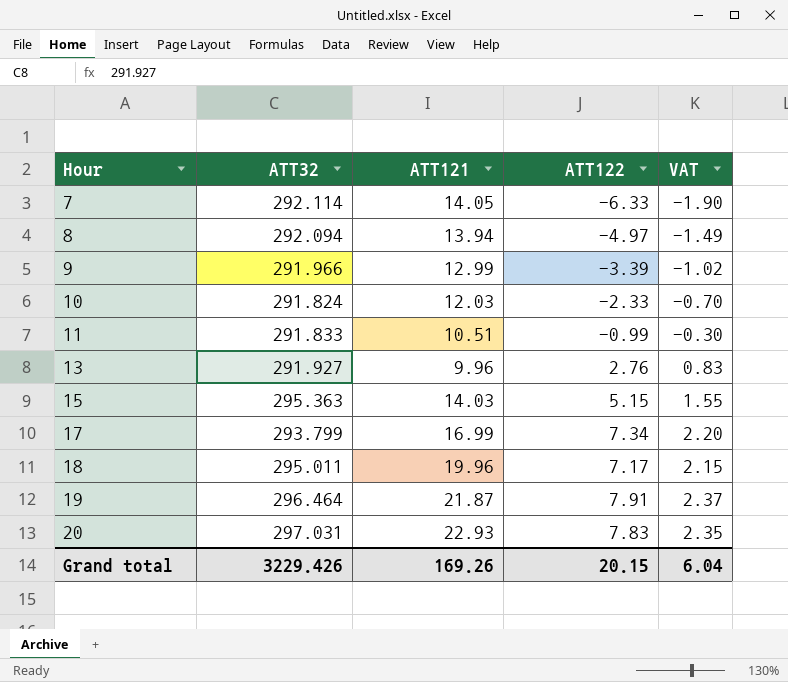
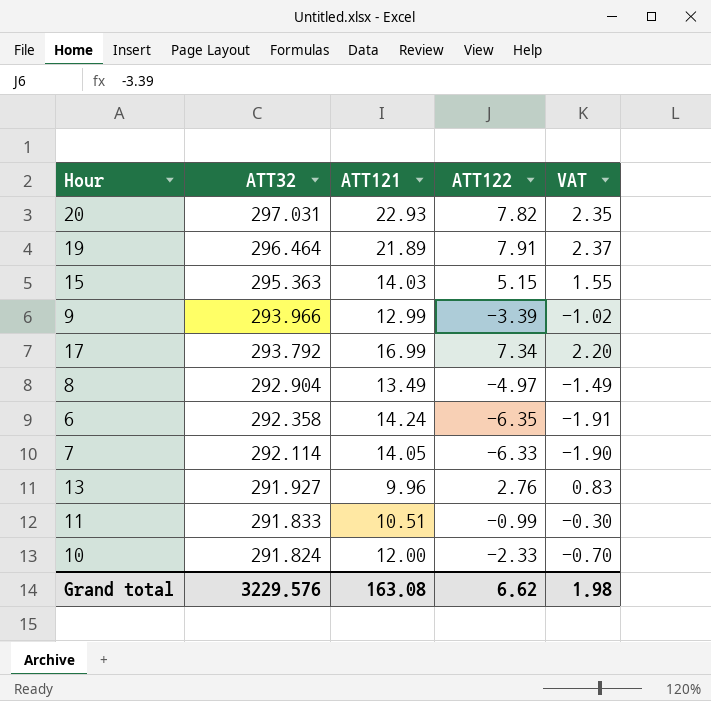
row order: Hour ascending -> ATT32 descending
row 18: 295.011 | 19.96 | 7.17 | 2.15 -> none
20 | ATT122: 7.83 -> 7.82
19 | ATT121: 21.87 -> 21.89
9 | ATT32: 291.966 -> 293.966
17 | ATT32: 293.799 -> 293.792
8 | ATT32: 292.094 -> 292.904
8 | ATT121: 13.94 -> 13.49
row 6: none -> 292.358 | 14.24 | -6.35 | -1.91
10 | ATT121: 12.03 -> 12.00
Grand total | ATT32: 3229.426 -> 3229.576
Grand total | ATT121: 169.26 -> 163.08
Grand total | ATT122: 20.15 -> 6.62
Grand total | VAT: 6.04 -> 1.98

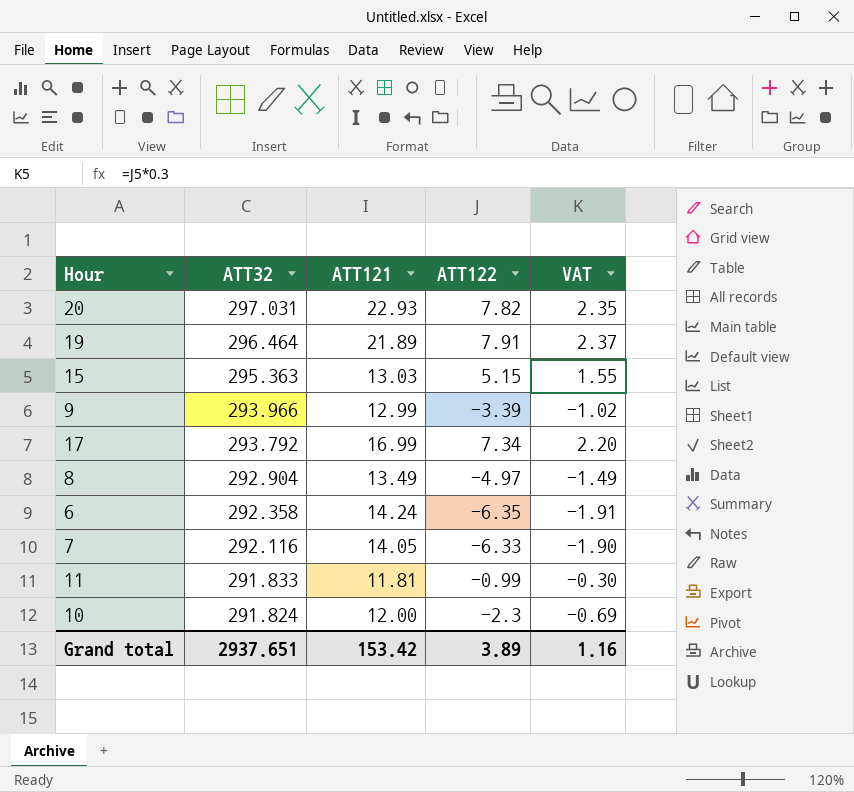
row 13: 291.927 | 9.96 | 2.76 | 0.83 -> none
15 | ATT121: 14.03 -> 13.03
7 | ATT32: 292.114 -> 292.116
11 | ATT121: 10.51 -> 11.81
10 | ATT122: -2.33 -> -2.3
10 | VAT: -0.70 -> -0.69
Grand total | ATT32: 3229.576 -> 2937.651
Grand total | ATT121: 163.08 -> 153.42
Grand total | ATT122: 6.62 -> 3.89
Grand total | VAT: 1.98 -> 1.16

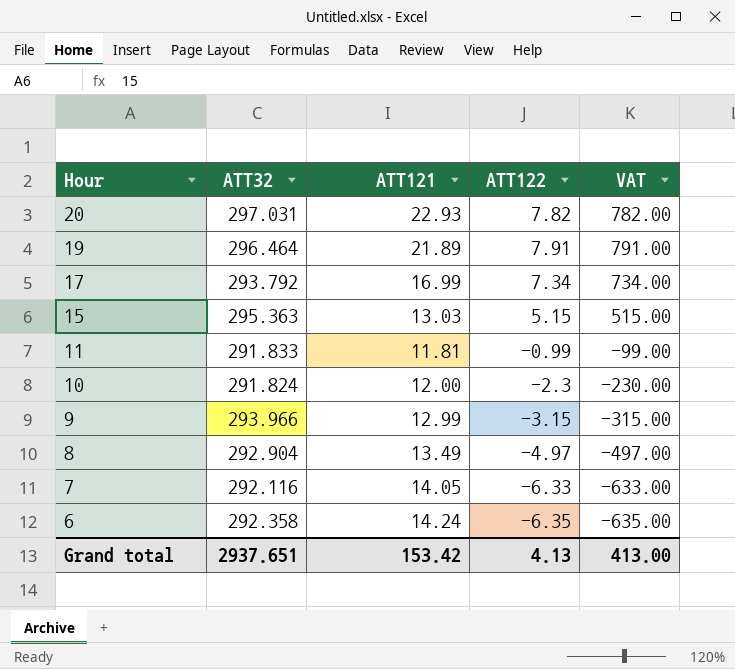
row order: ATT32 descending -> Hour descending
column VAT | formula: [ATT122] * 0.3 -> [ATT122] * 100
9 | ATT122: -3.39 -> -3.15
Grand total | ATT122: 3.89 -> 4.13
Grand total | VAT: 1.16 -> 413.00

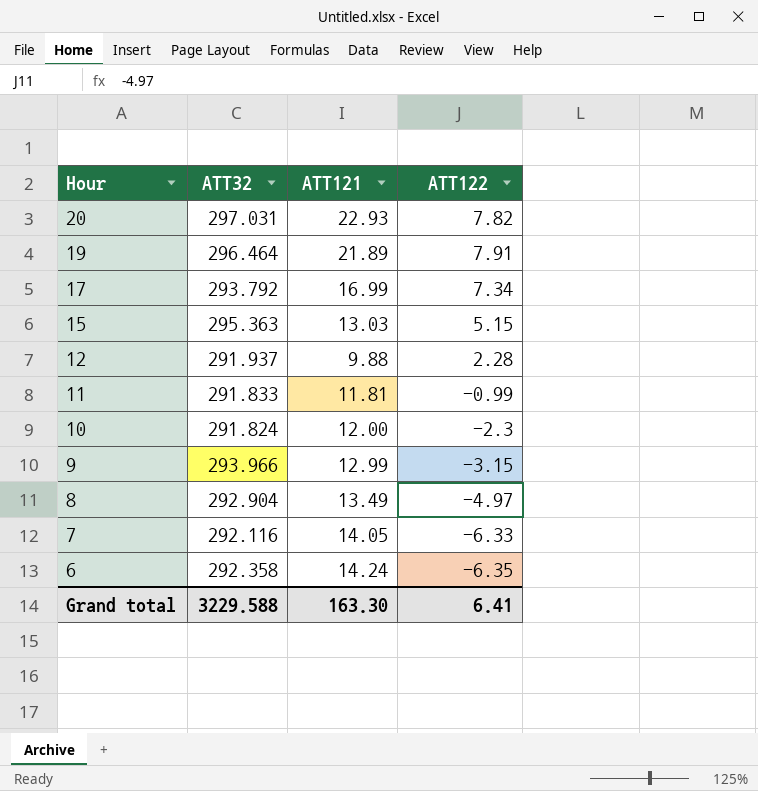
column VAT | formula: [ATT122] * 100 -> none
row 12: none -> 291.937 | 9.88 | 2.28
Grand total | ATT32: 2937.651 -> 3229.588
Grand total | ATT121: 153.42 -> 163.30
Grand total | ATT122: 4.13 -> 6.41

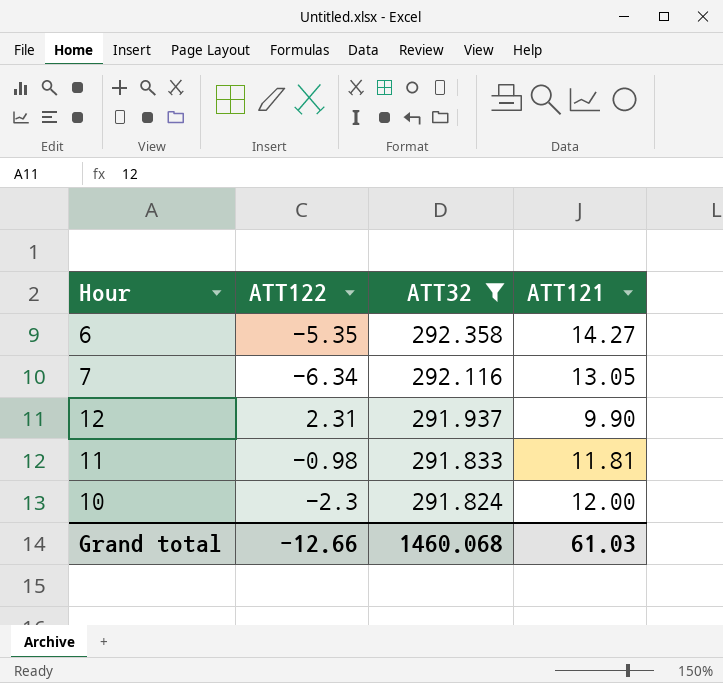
filter: none -> ATT32 <= 292.358
row order: Hour descending -> ATT32 descending
column ATT122 | position: 4 -> 2
6 | ATT122: -6.35 -> -5.35
6 | ATT121: 14.24 -> 14.27
7 | ATT122: -6.33 -> -6.34
7 | ATT121: 14.05 -> 13.05
12 | ATT122: 2.28 -> 2.31
12 | ATT121: 9.88 -> 9.90
11 | ATT122: -0.99 -> -0.98
Grand total | ATT122: 6.41 -> -12.66
Grand total | ATT32: 3229.588 -> 1460.068
Grand total | ATT121: 163.30 -> 61.03

